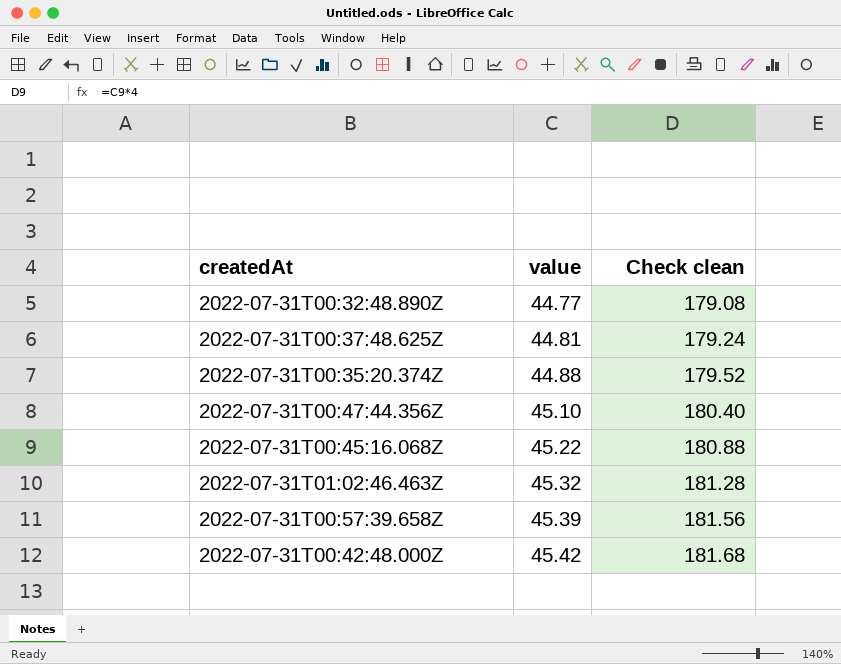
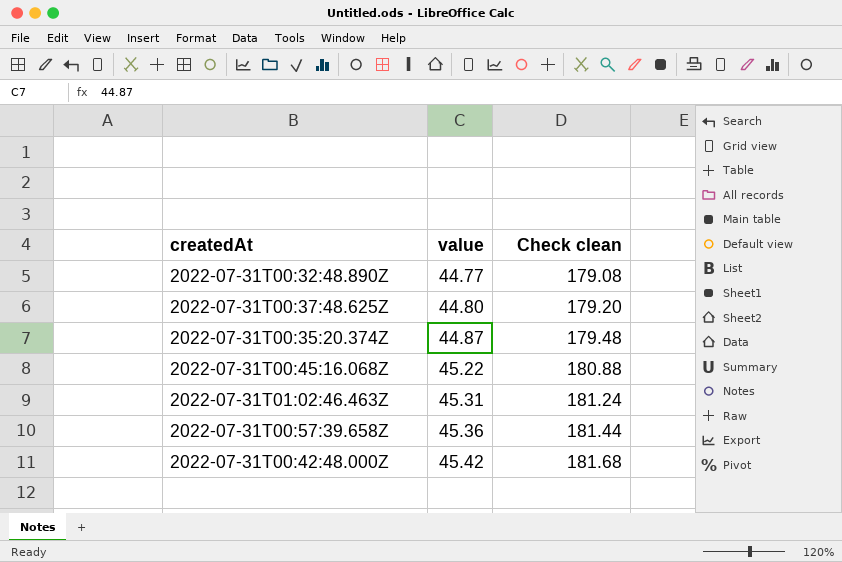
row 2022-07-31T00:47:44.356Z: 45.10 | 180.40 -> none
2022-07-31T00:37:48.625Z | value: 44.81 -> 44.80
2022-07-31T00:37:48.625Z | Check clean: 179.24 -> 179.20
2022-07-31T00:35:20.374Z | value: 44.88 -> 44.87
2022-07-31T00:35:20.374Z | Check clean: 179.52 -> 179.48
2022-07-31T01:02:46.463Z | value: 45.32 -> 45.31
2022-07-31T01:02:46.463Z | Check clean: 181.28 -> 181.24
2022-07-31T00:57:39.658Z | value: 45.39 -> 45.36
2022-07-31T00:57:39.658Z | Check clean: 181.56 -> 181.44

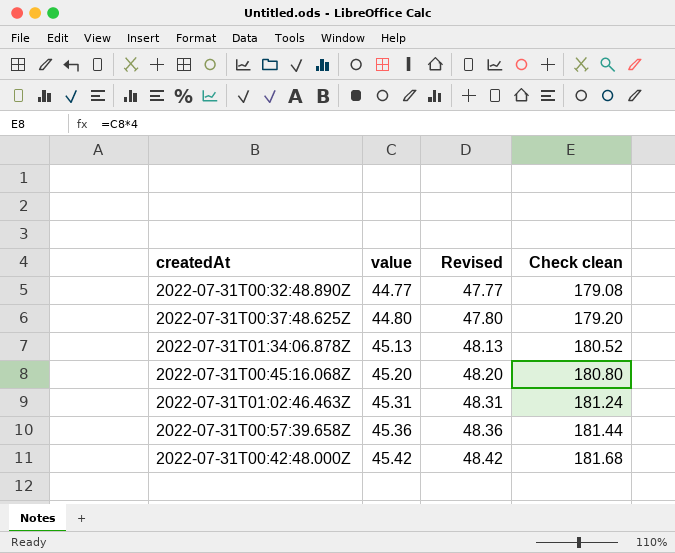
column Revised | formula: none -> [value] + 3
row 2022-07-31T00:35:20.374Z: 44.87 | 179.48 -> none
row 2022-07-31T01:34:06.878Z: none -> 45.13 | 48.13 | 180.52
2022-07-31T00:45:16.068Z | value: 45.22 -> 45.20
2022-07-31T00:45:16.068Z | Check clean: 180.88 -> 180.80

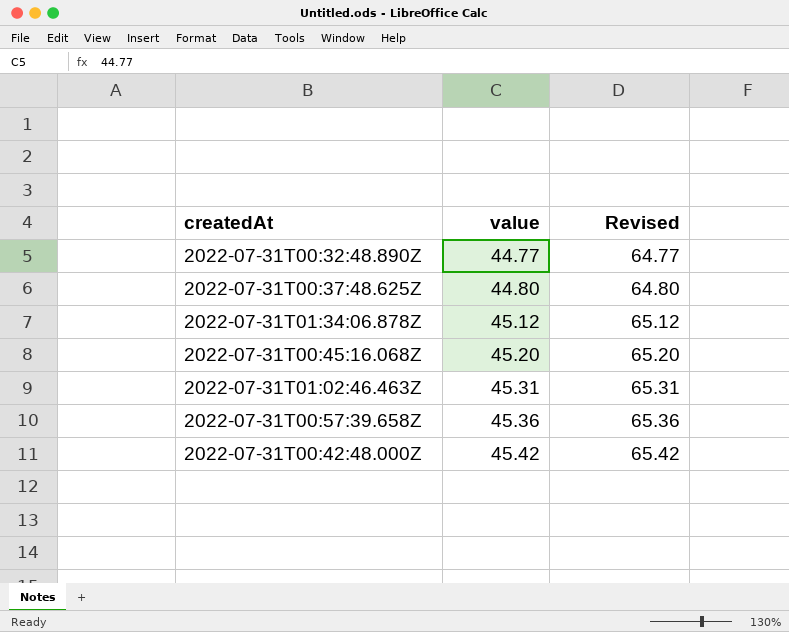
column Check clean | formula: [value] * 4 -> none
column Revised | formula: [value] + 3 -> [value] + 20
2022-07-31T01:34:06.878Z | value: 45.13 -> 45.12

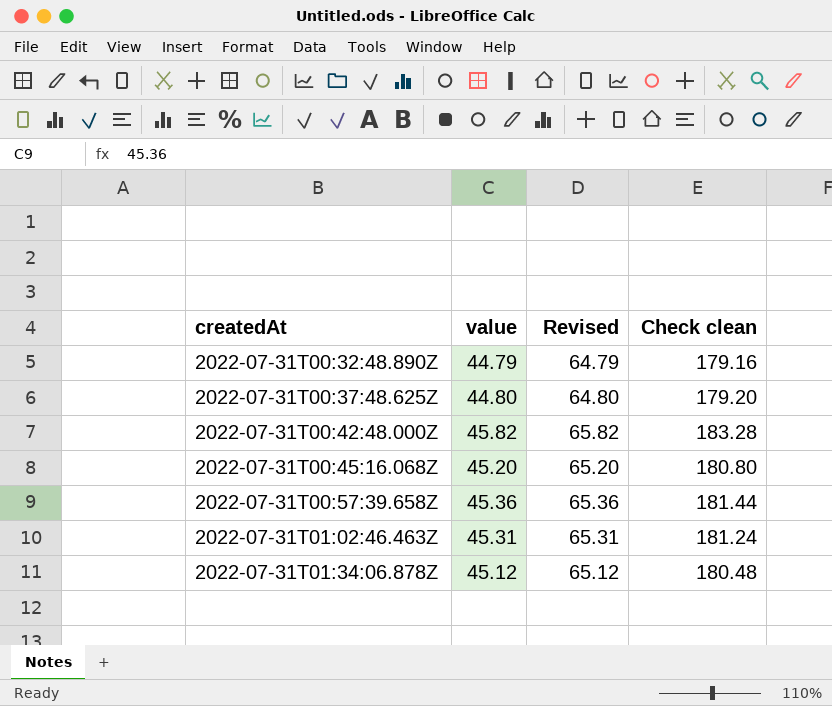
row order: value ascending -> createdAt ascending
column Check clean | formula: none -> [value] * 4
2022-07-31T00:32:48.890Z | value: 44.77 -> 44.79
2022-07-31T00:32:48.890Z | Revised: 64.77 -> 64.79
2022-07-31T00:42:48.000Z | value: 45.42 -> 45.82
2022-07-31T00:42:48.000Z | Revised: 65.42 -> 65.82

